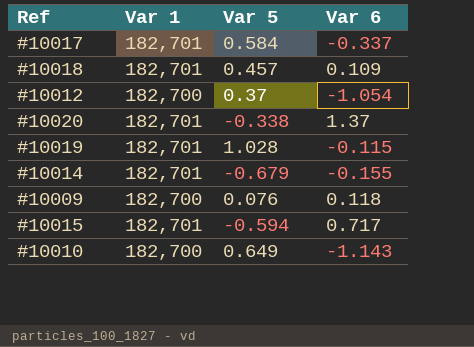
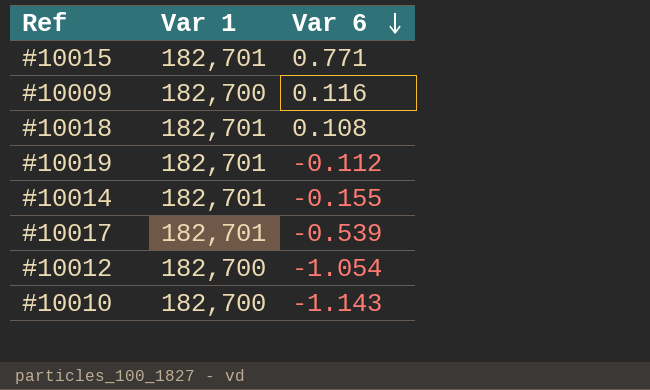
row order: none -> Var 6 descending
column Var 5 | position: 3 -> none
row #10020: 182,701 | -0.338 | 1.37 -> none
#10015 | Var 6: 0.717 -> 0.771
#10009 | Var 6: 0.118 -> 0.116
#10018 | Var 6: 0.109 -> 0.108
#10019 | Var 6: -0.115 -> -0.112
#10017 | Var 6: -0.337 -> -0.539

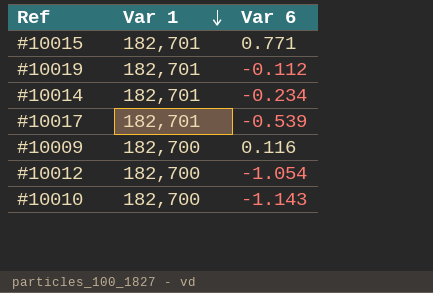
row order: Var 6 descending -> Var 1 descending
row #10018: 182,701 | 0.108 -> none
#10014 | Var 6: -0.155 -> -0.234

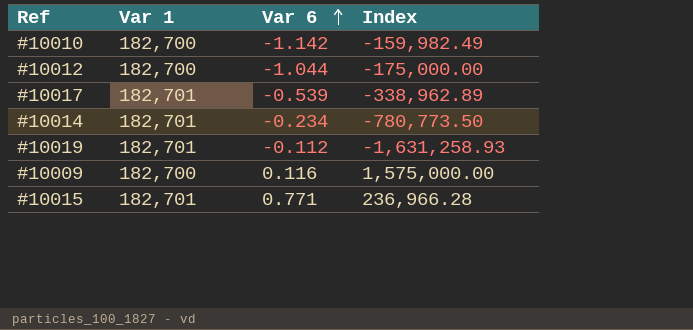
row order: Var 1 descending -> Var 6 ascending
column Index | formula: none -> [Var 1] / [Var 6]
#10010 | Var 6: -1.143 -> -1.142
#10012 | Var 6: -1.054 -> -1.044

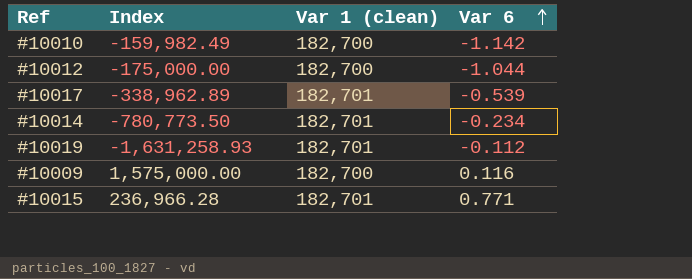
column Index | position: 4 -> 2
column name: Var 1 -> Var 1 (clean)

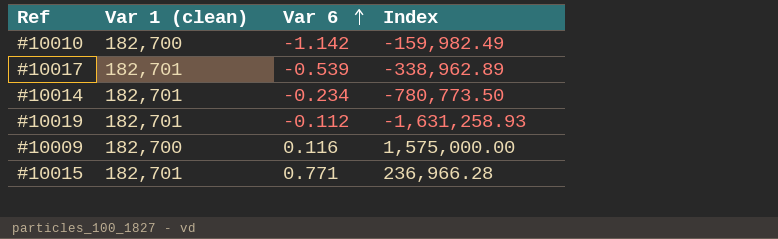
column Index | position: 2 -> 4
row #10012: -175,000.00 | 182,700 | -1.044 -> none

